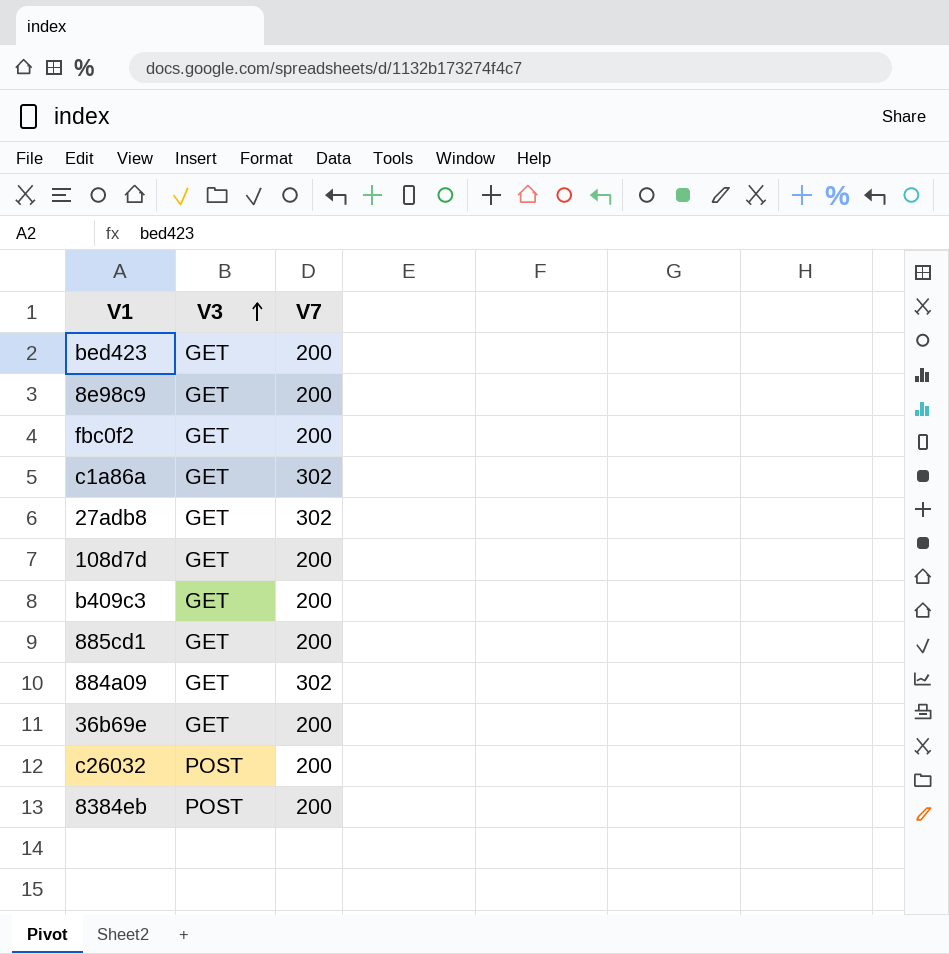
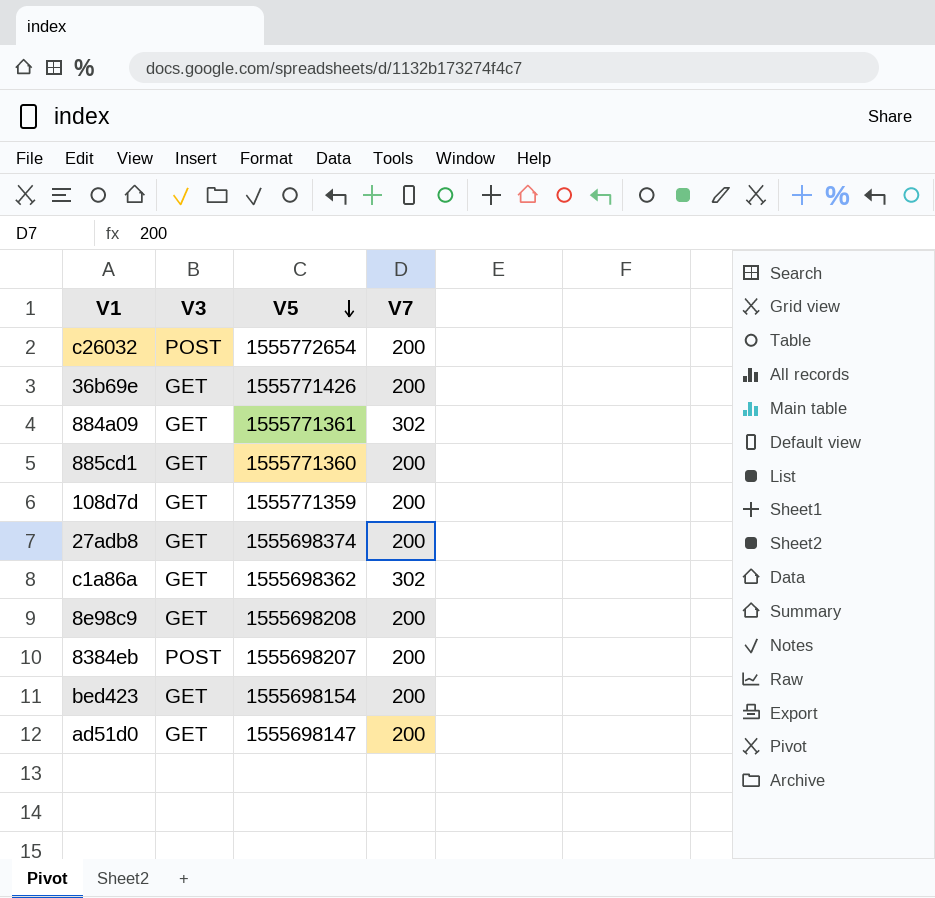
row order: V3 ascending -> V5 descending
column V5 | position: none -> 3
row fbc0f2: GET | 200 -> none
row b409c3: GET | 200 -> none
27adb8 | V7: 302 -> 200
row ad51d0: none -> GET | 1555698147 | 200

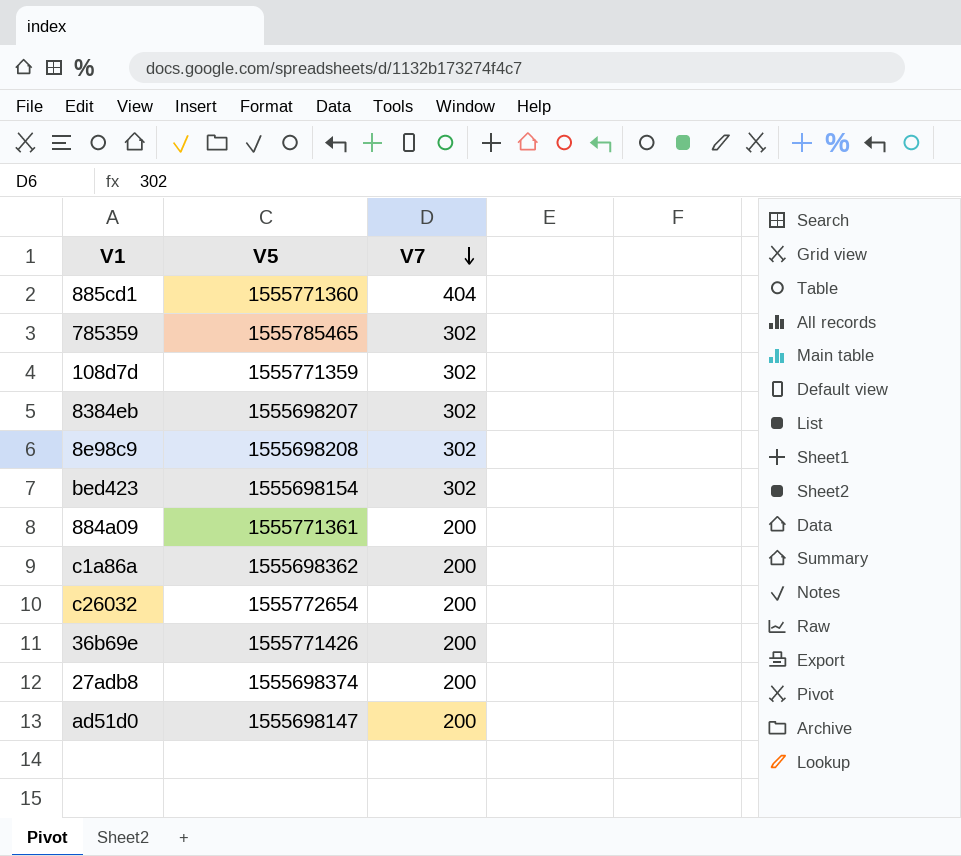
row order: V5 descending -> V7 descending
column V3 | position: 2 -> none
885cd1 | V7: 200 -> 404
row 785359: none -> 1555785465 | 302
108d7d | V7: 200 -> 302
8384eb | V7: 200 -> 302
8e98c9 | V7: 200 -> 302
bed423 | V7: 200 -> 302
884a09 | V7: 302 -> 200
c1a86a | V7: 302 -> 200

